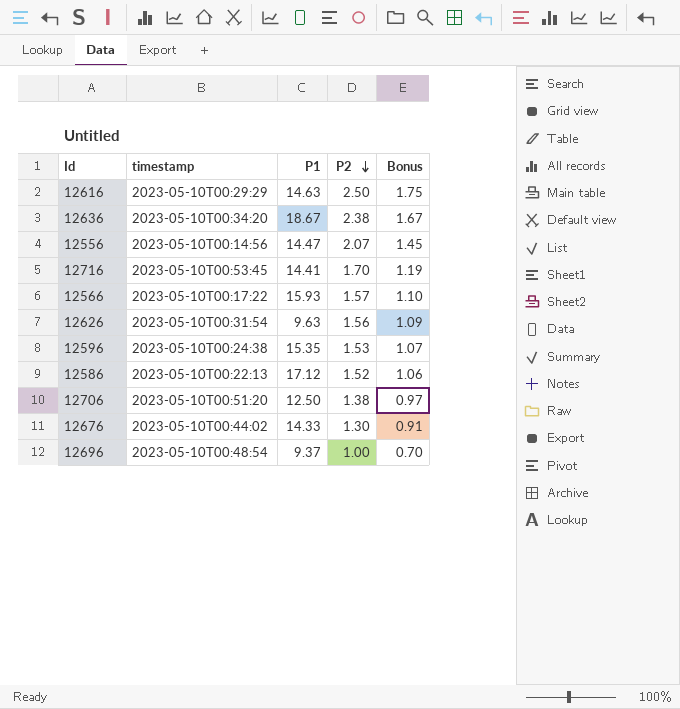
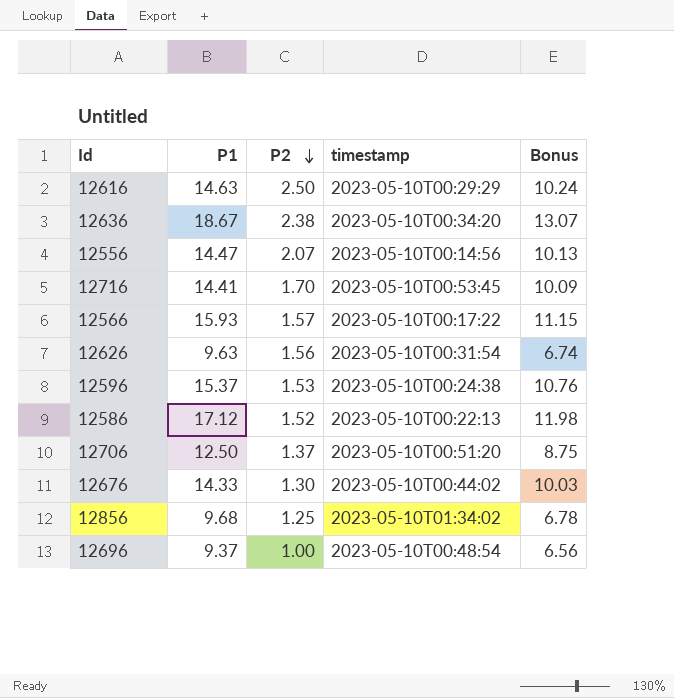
column timestamp | position: 2 -> 4
column Bonus | formula: [P2] * 0.7 -> [P1] * 0.7
12596 | P1: 15.35 -> 15.37
12706 | P2: 1.38 -> 1.37
row 12856: none -> 9.68 | 1.25 | 2023-05-10T01:34:02 | 6.78

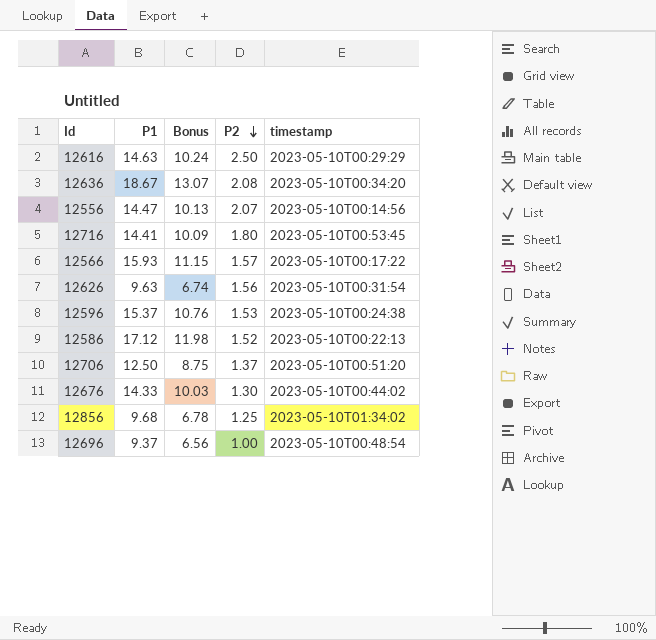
column Bonus | position: 5 -> 3
12636 | P2: 2.38 -> 2.08
12716 | P2: 1.70 -> 1.80

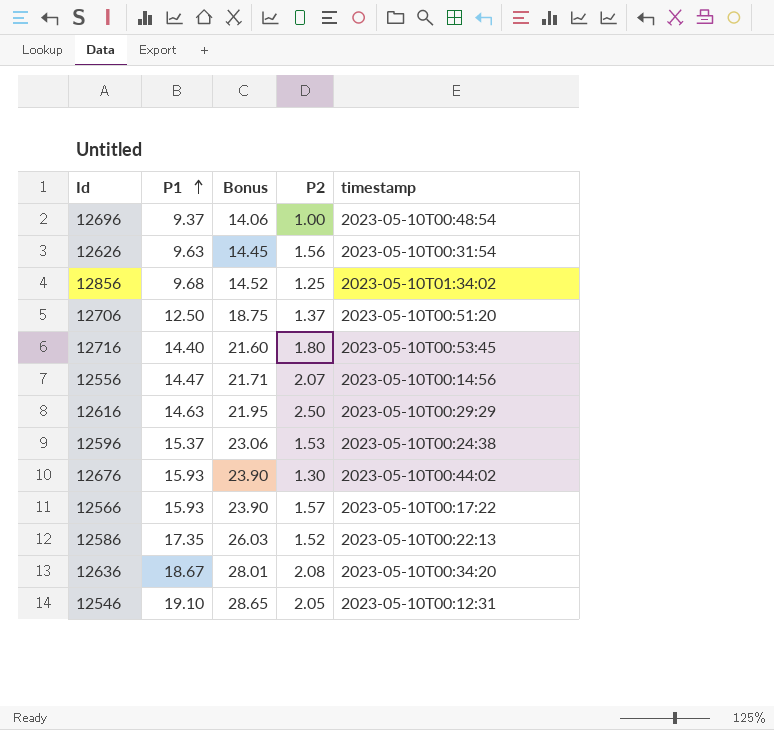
row order: P2 descending -> P1 ascending
column Bonus | formula: [P1] * 0.7 -> [P1] * 1.5
12716 | P1: 14.41 -> 14.40
12676 | P1: 14.33 -> 15.93
12586 | P1: 17.12 -> 17.35
row 12546: none -> 19.10 | 28.65 | 2.05 | 2023-05-10T00:12:31

